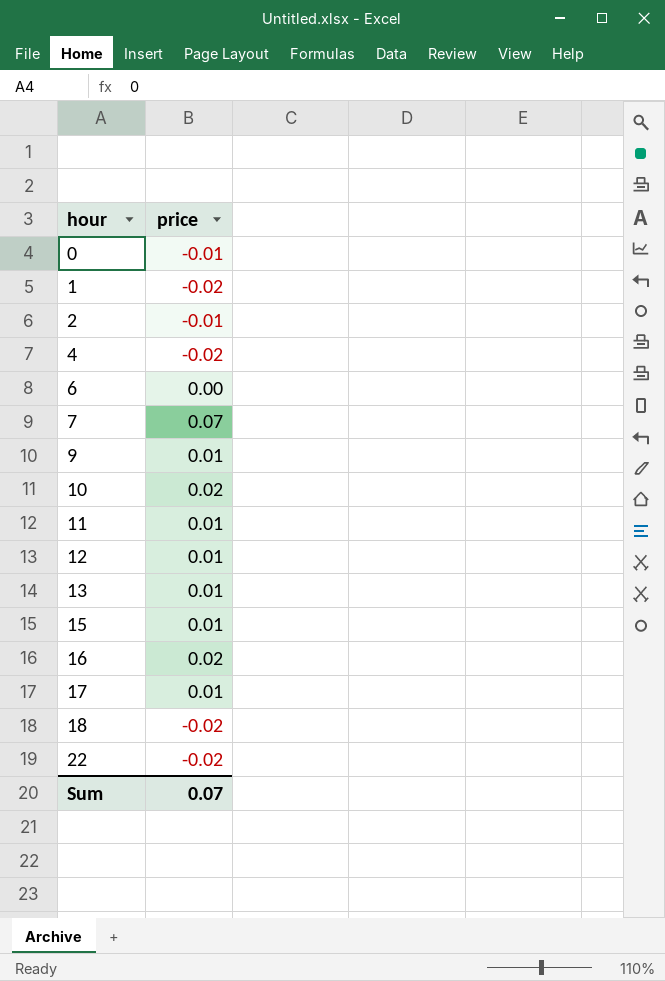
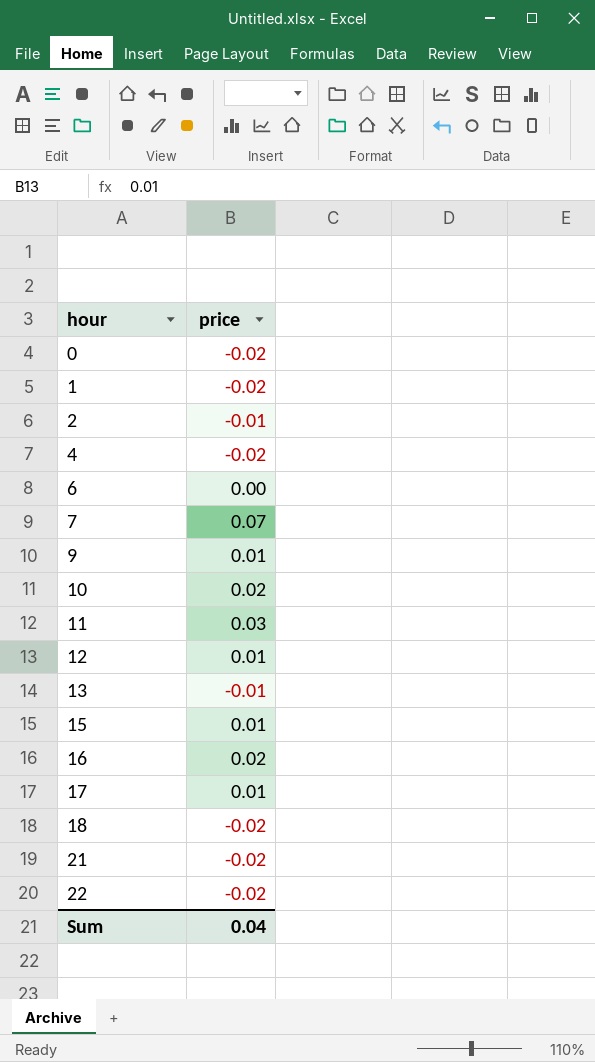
0 | price: -0.01 -> -0.02
11 | price: 0.01 -> 0.03
13 | price: 0.01 -> -0.01
row 21: none -> -0.02
Sum | price: 0.07 -> 0.04

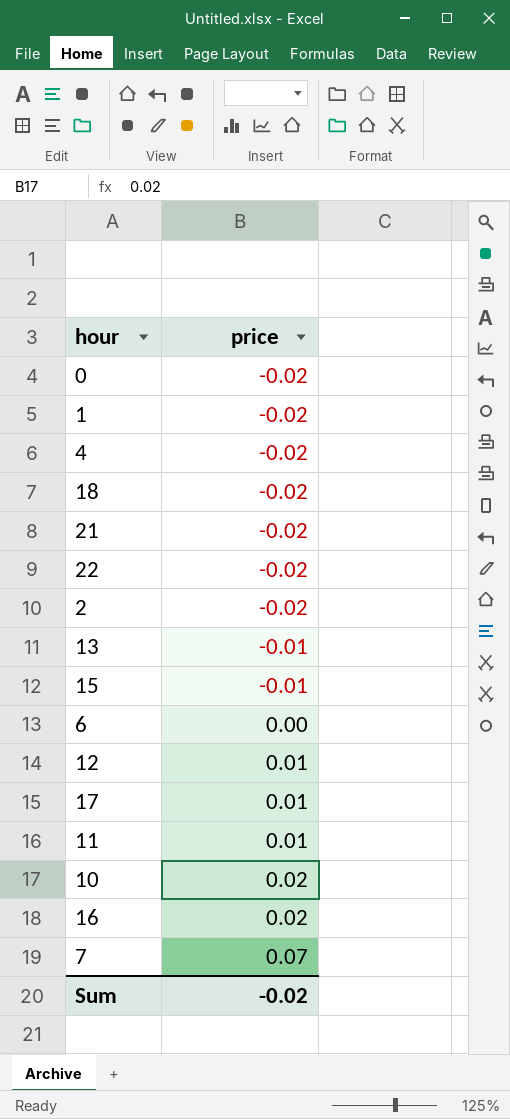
row order: hour ascending -> price ascending
row 9: 0.01 -> none
2 | price: -0.01 -> -0.02
15 | price: 0.01 -> -0.01
11 | price: 0.03 -> 0.01
Sum | price: 0.04 -> -0.02

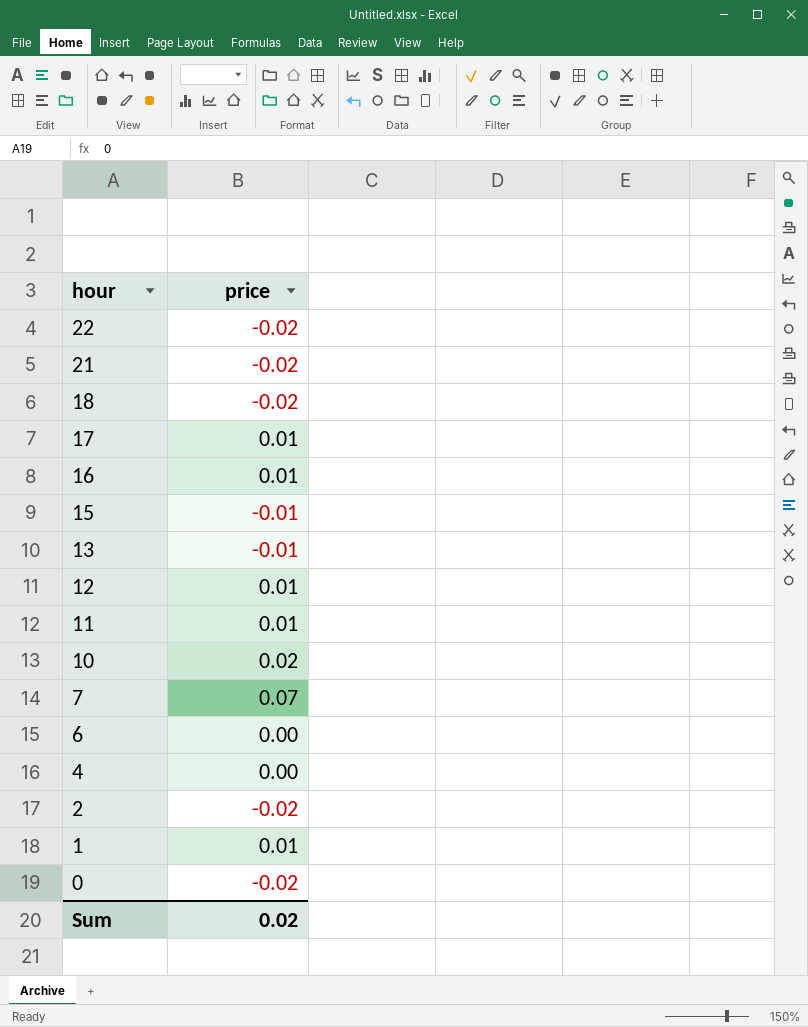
row order: price ascending -> hour descending
16 | price: 0.02 -> 0.01
4 | price: -0.02 -> 0.00
1 | price: -0.02 -> 0.01
Sum | price: -0.02 -> 0.02

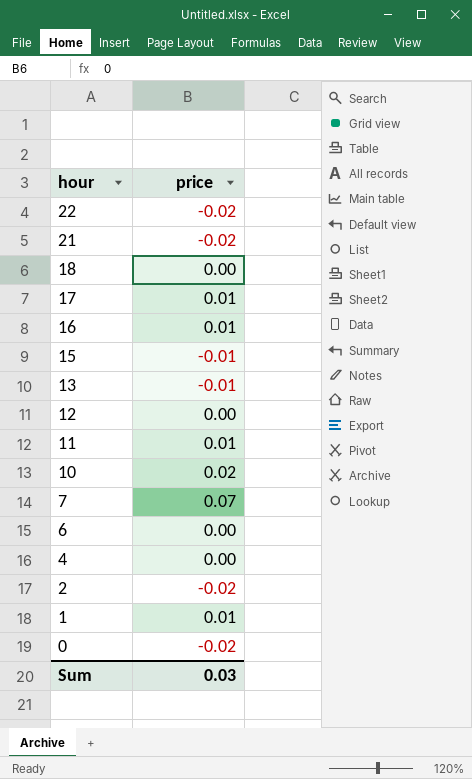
18 | price: -0.02 -> 0.00
12 | price: 0.01 -> 0.00
Sum | price: 0.02 -> 0.03

